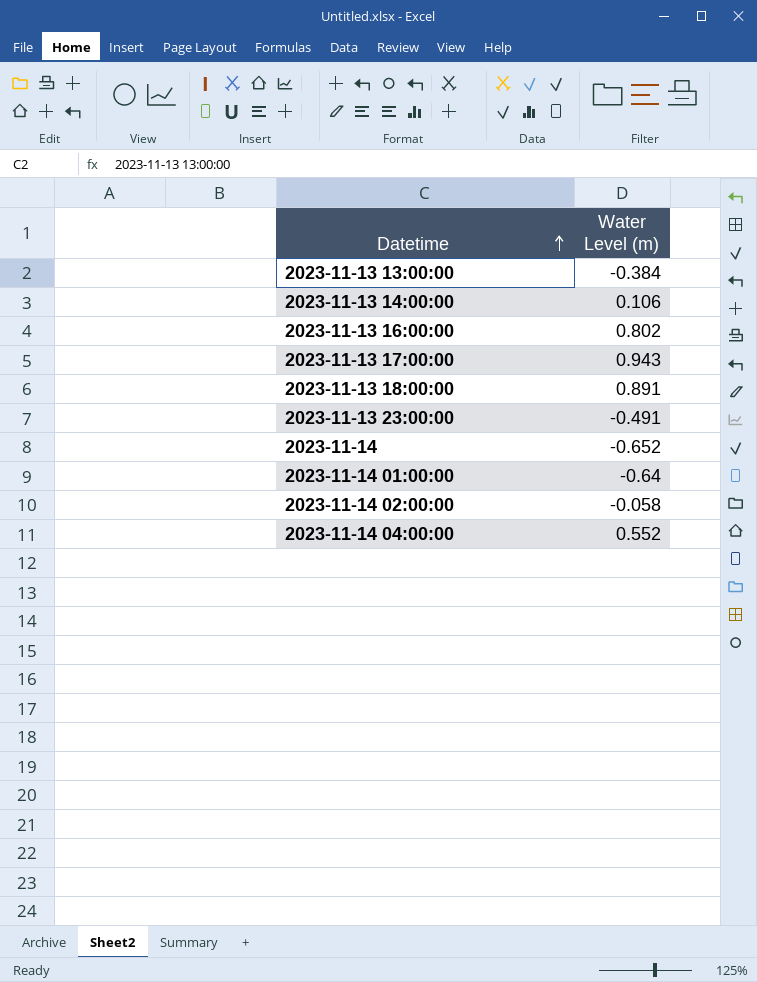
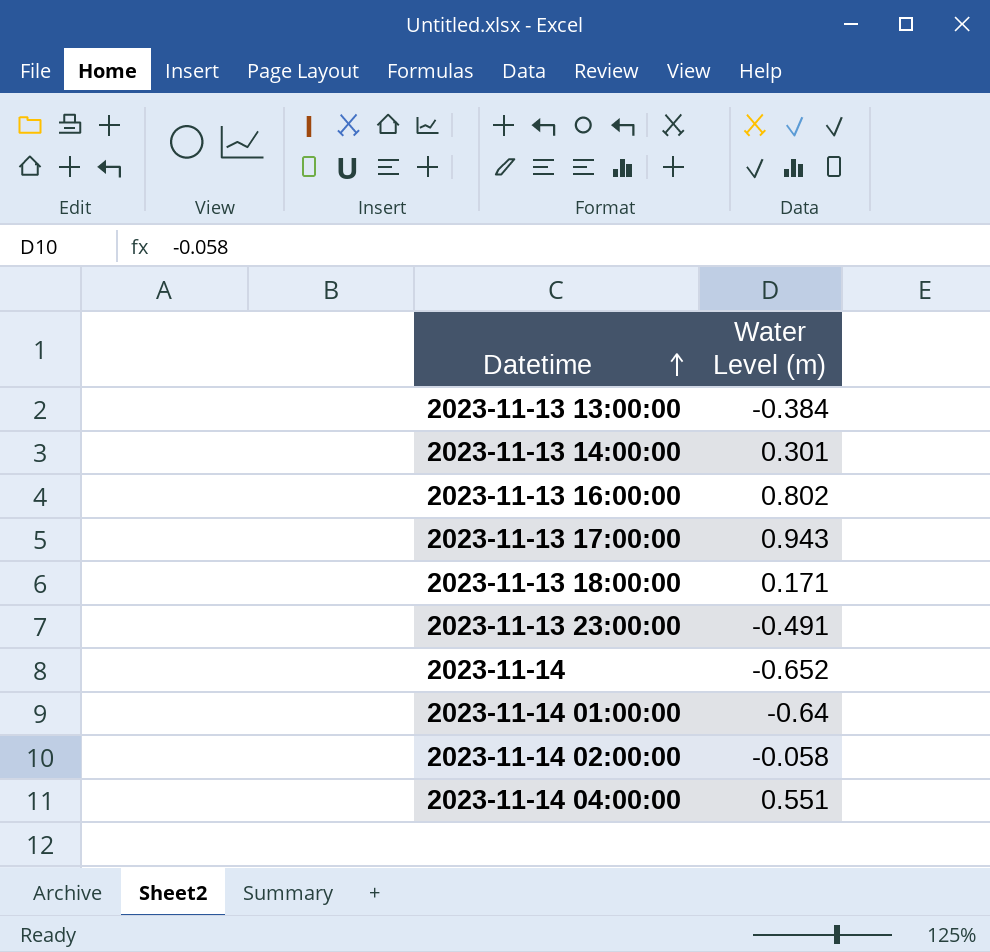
2023-11-13 14:00:00 | Water Level (m): 0.106 -> 0.301
2023-11-13 18:00:00 | Water Level (m): 0.891 -> 0.171
2023-11-14 04:00:00 | Water Level (m): 0.552 -> 0.551

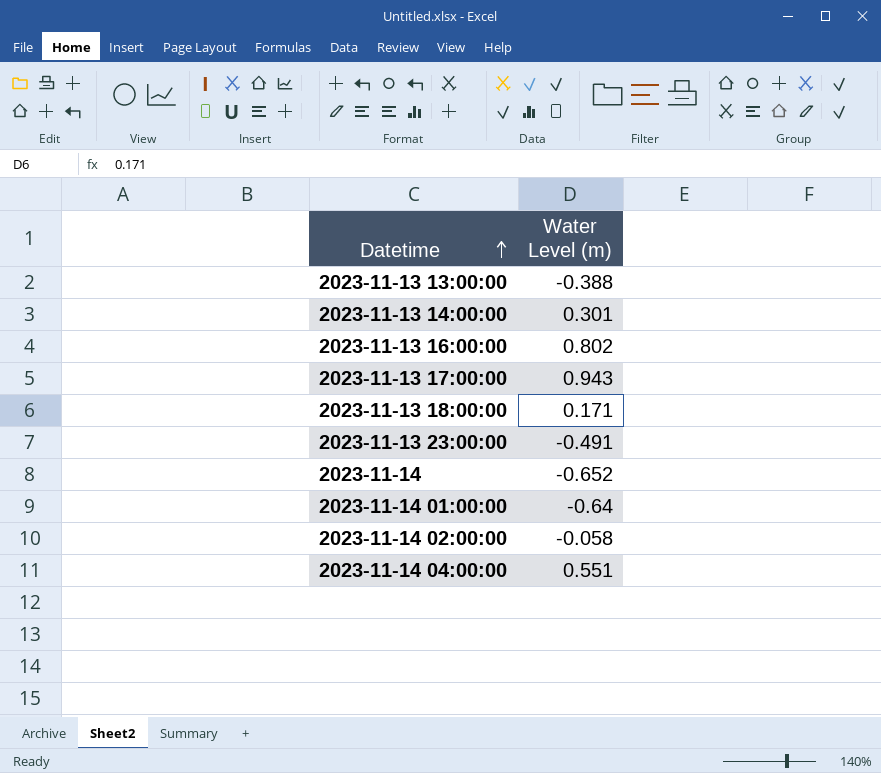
2023-11-13 13:00:00 | Water Level (m): -0.384 -> -0.388

